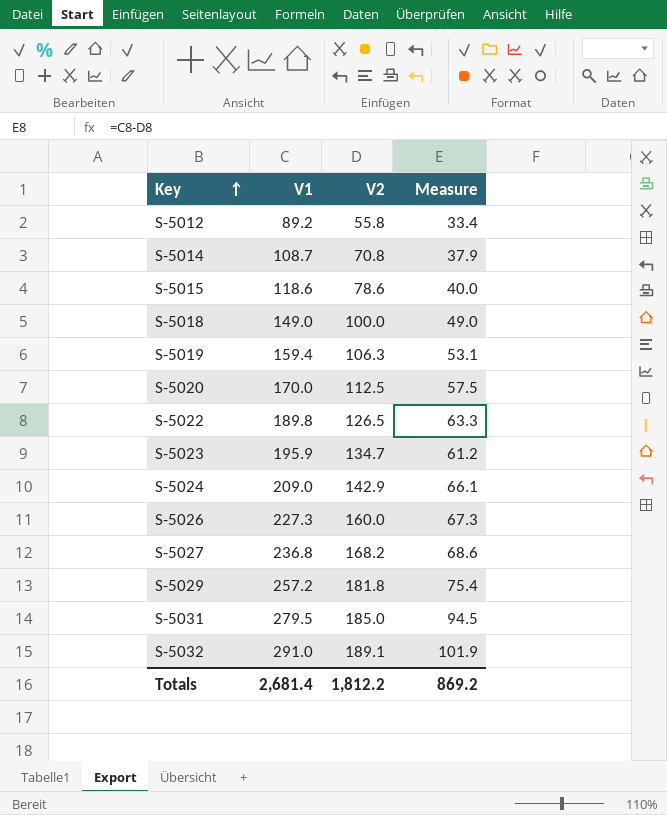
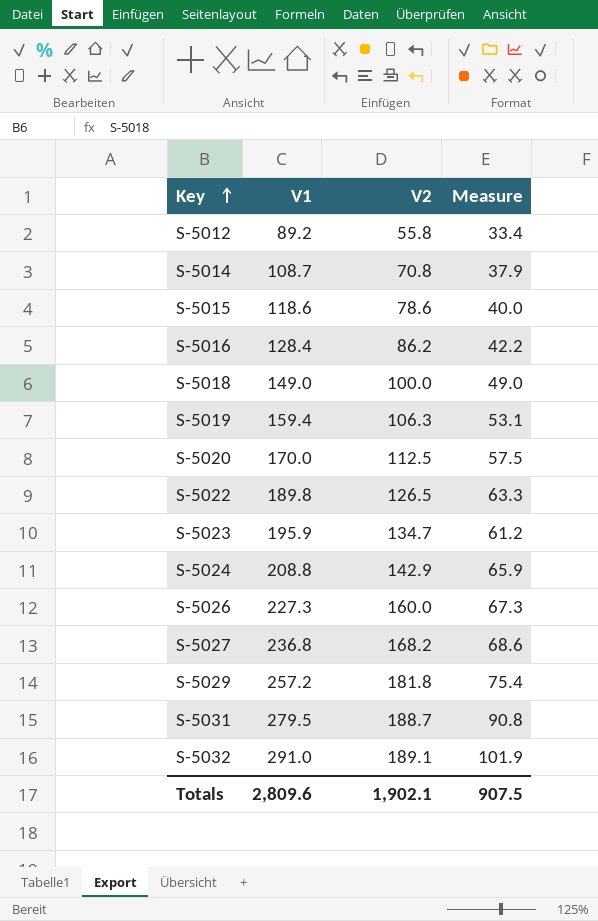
row S-5016: none -> 128.4 | 86.2 | 42.2
S-5024 | V1: 209.0 -> 208.8
S-5024 | Measure: 66.1 -> 65.9
S-5031 | V2: 185.0 -> 188.7
S-5031 | Measure: 94.5 -> 90.8
Totals | V1: 2,681.4 -> 2,809.6
Totals | V2: 1,812.2 -> 1,902.1
Totals | Measure: 869.2 -> 907.5

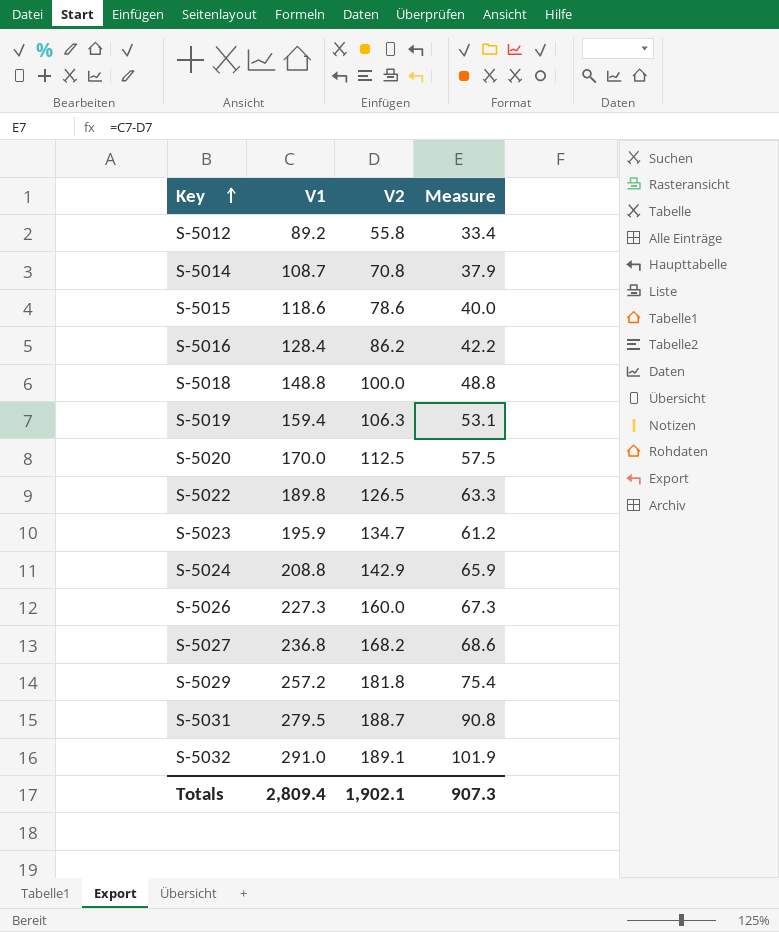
S-5018 | V1: 149.0 -> 148.8
S-5018 | Measure: 49.0 -> 48.8
Totals | V1: 2,809.6 -> 2,809.4
Totals | Measure: 907.5 -> 907.3

